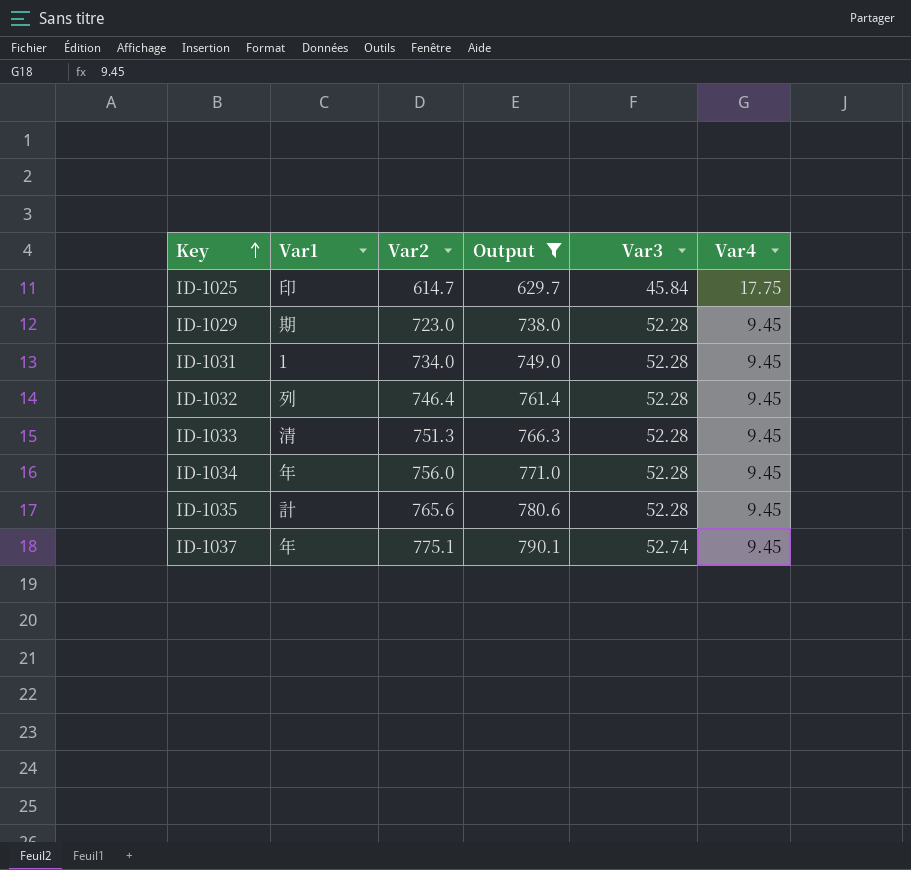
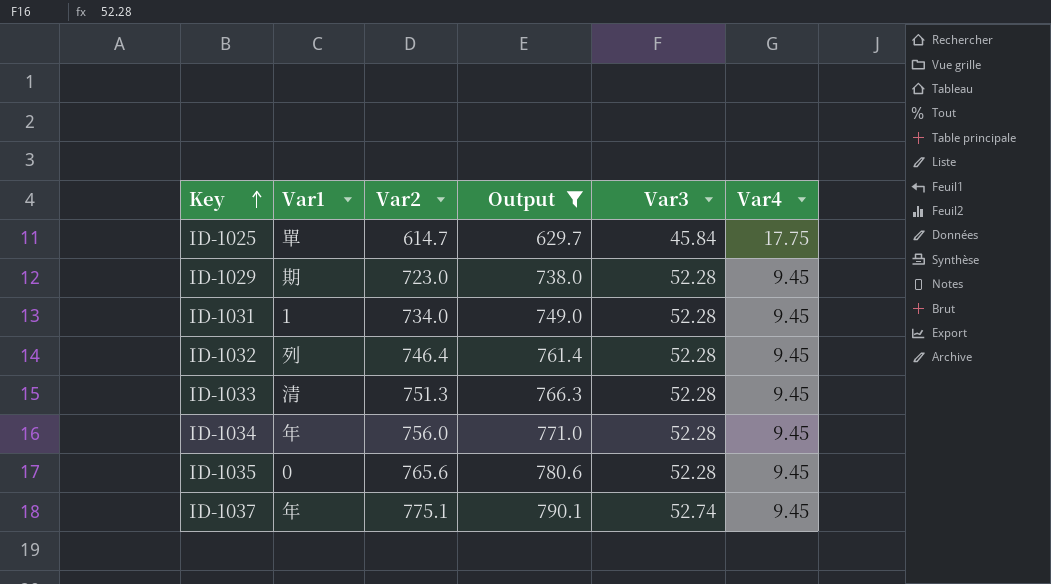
ID-1025 | Var1: 印 -> 單
ID-1035 | Var1: 計 -> 0

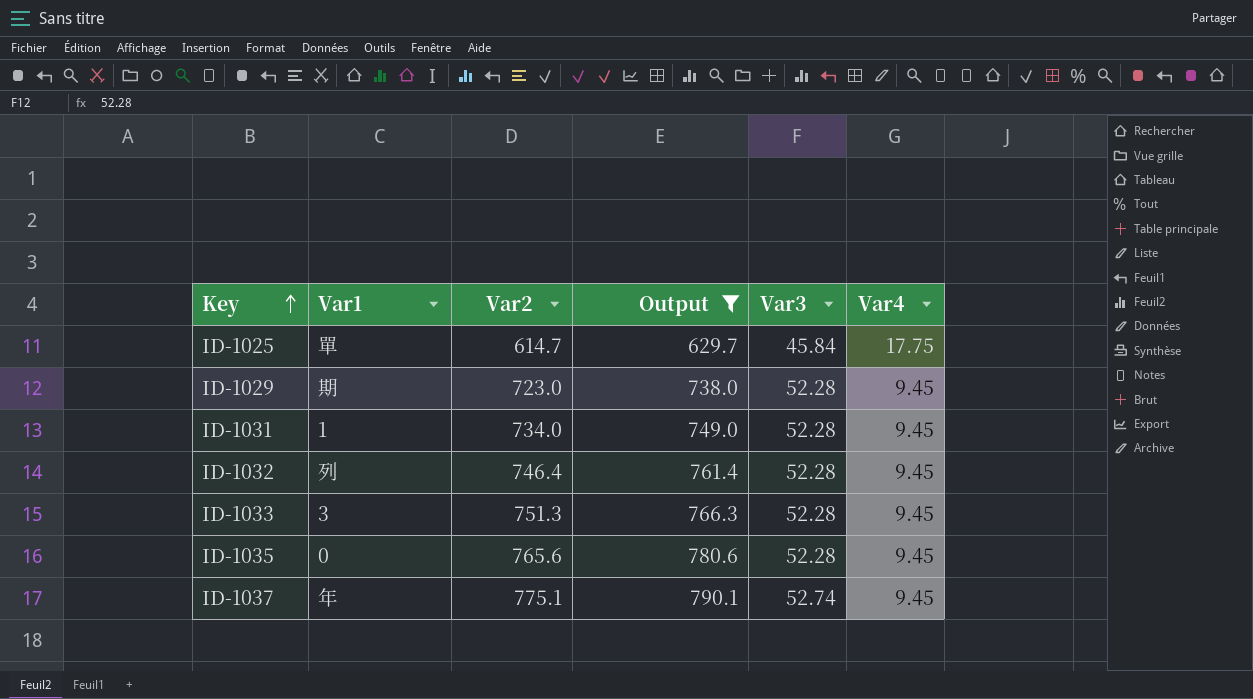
row ID-1034: 年 | 756.0 | 771.0 | 52.28 | 9.45 -> none
ID-1033 | Var1: 清 -> 3

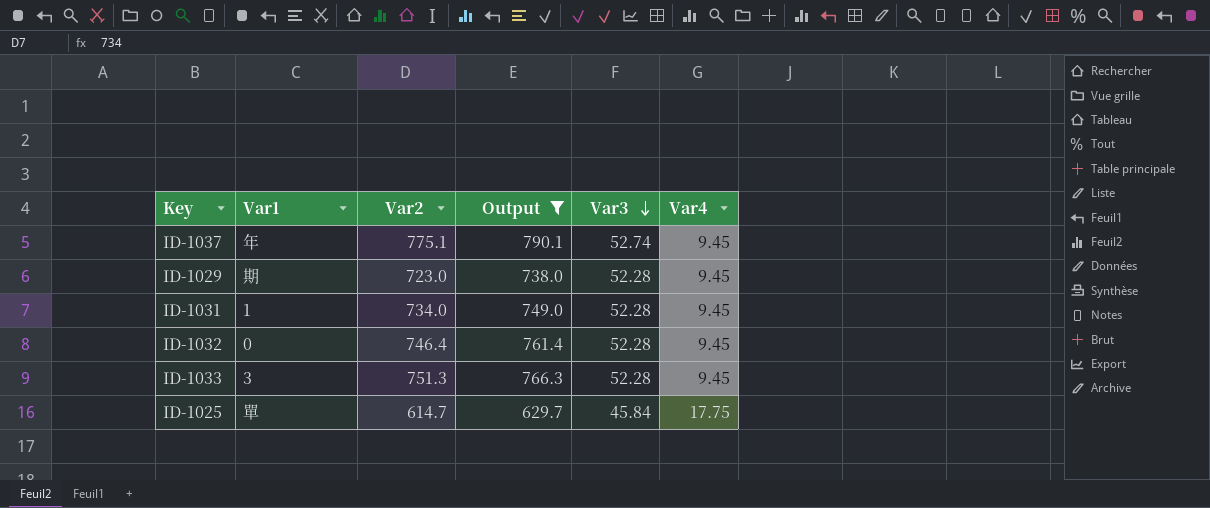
row order: Key ascending -> Var3 descending
row ID-1035: 0 | 765.6 | 780.6 | 52.28 | 9.45 -> none
ID-1032 | Var1: 列 -> 0

